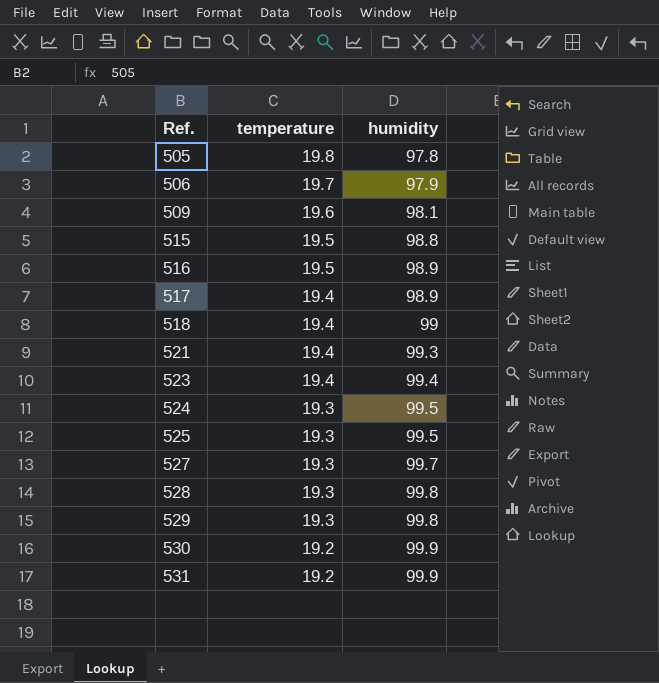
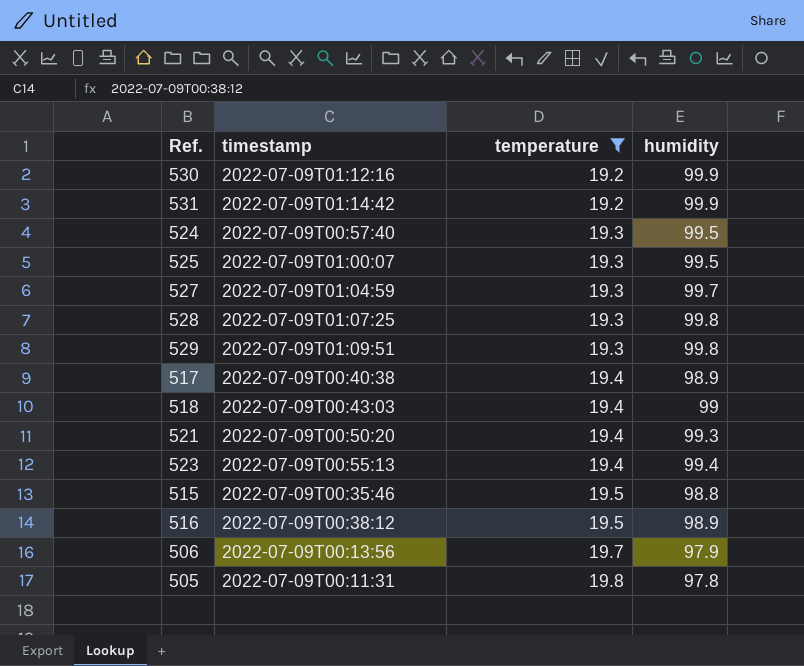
filter: none -> temperature != 19.6
row order: Ref. ascending -> temperature ascending
column timestamp | position: none -> 2

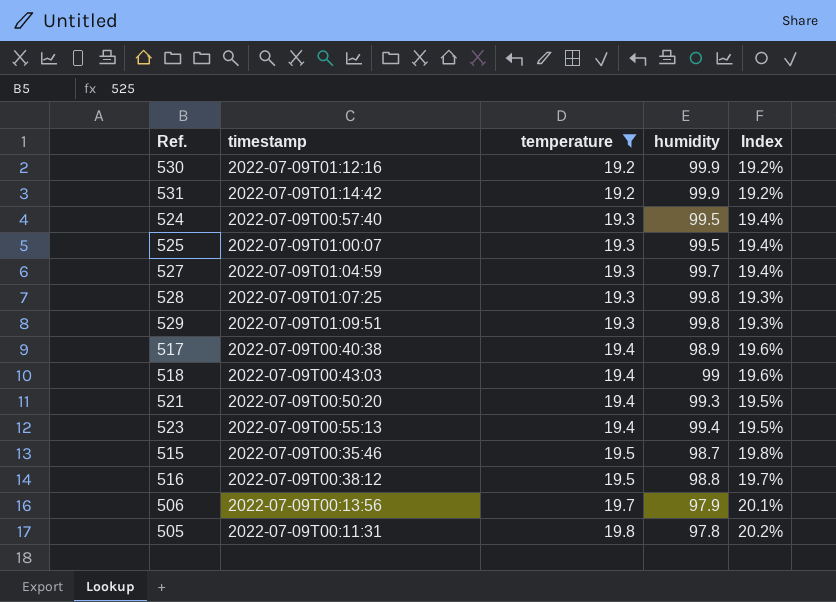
column Index | formula: none -> [temperature] / [humidity]
515 | humidity: 98.8 -> 98.7
516 | humidity: 98.9 -> 98.8

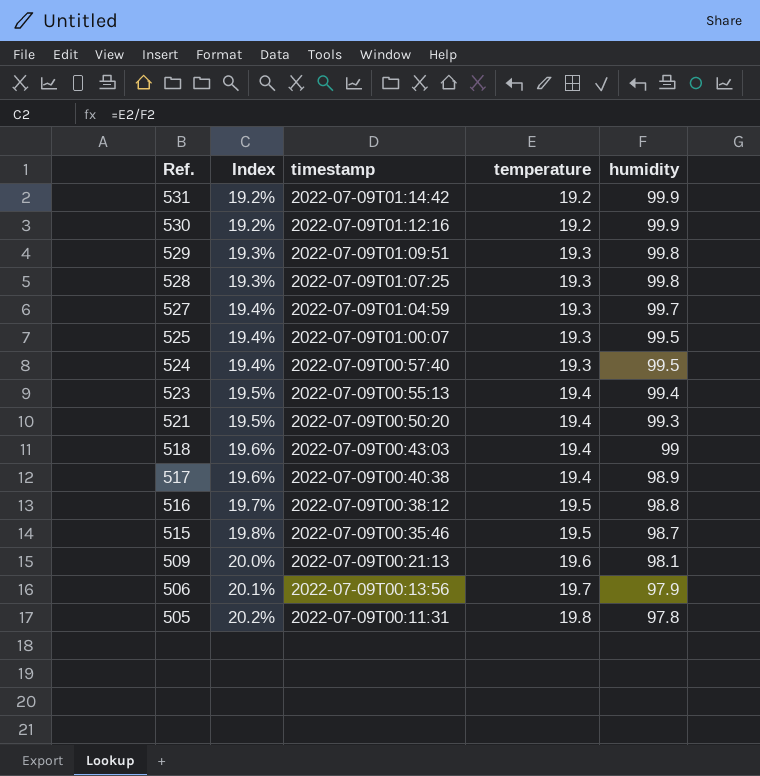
filter: temperature != 19.6 -> none
row order: temperature ascending -> Ref. descending
column Index | position: 5 -> 2

